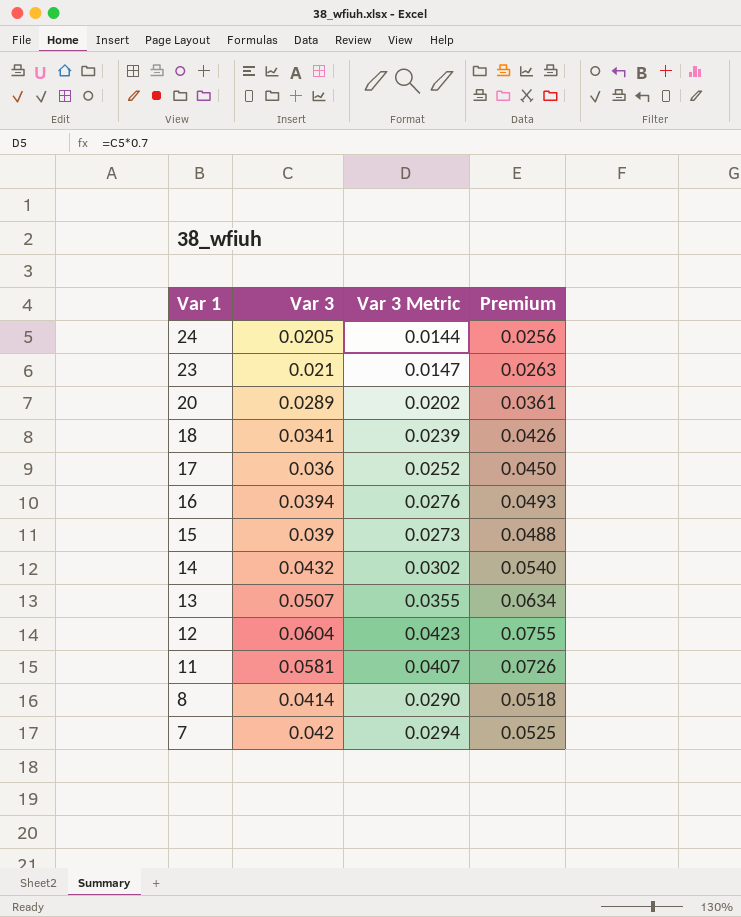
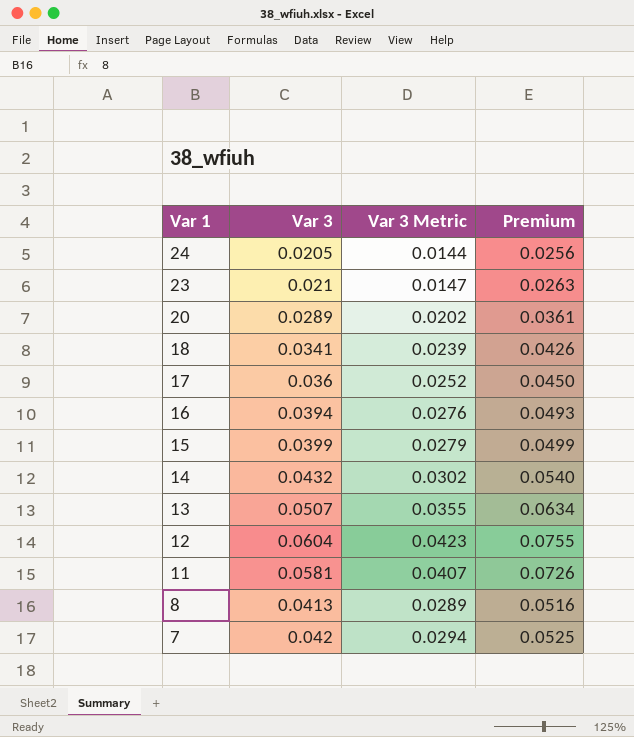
15 | Var 3: 0.039 -> 0.0399
15 | Var 3 Metric: 0.0273 -> 0.0279
15 | Premium: 0.0488 -> 0.0499
8 | Var 3: 0.0414 -> 0.0413
8 | Var 3 Metric: 0.0290 -> 0.0289
8 | Premium: 0.0518 -> 0.0516

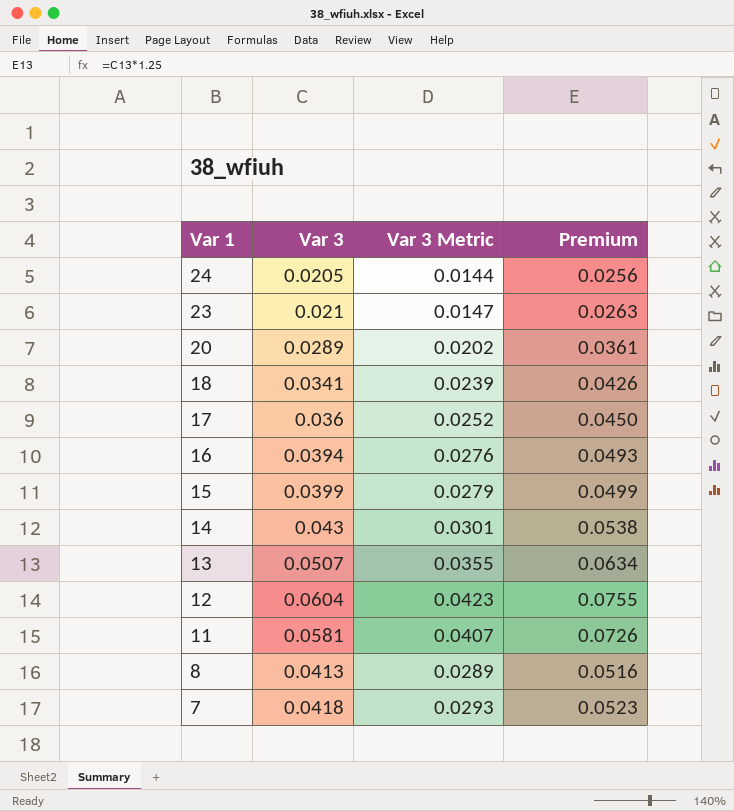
14 | Var 3: 0.0432 -> 0.043
14 | Var 3 Metric: 0.0302 -> 0.0301
14 | Premium: 0.0540 -> 0.0538
7 | Var 3: 0.042 -> 0.0418
7 | Var 3 Metric: 0.0294 -> 0.0293
7 | Premium: 0.0525 -> 0.0523

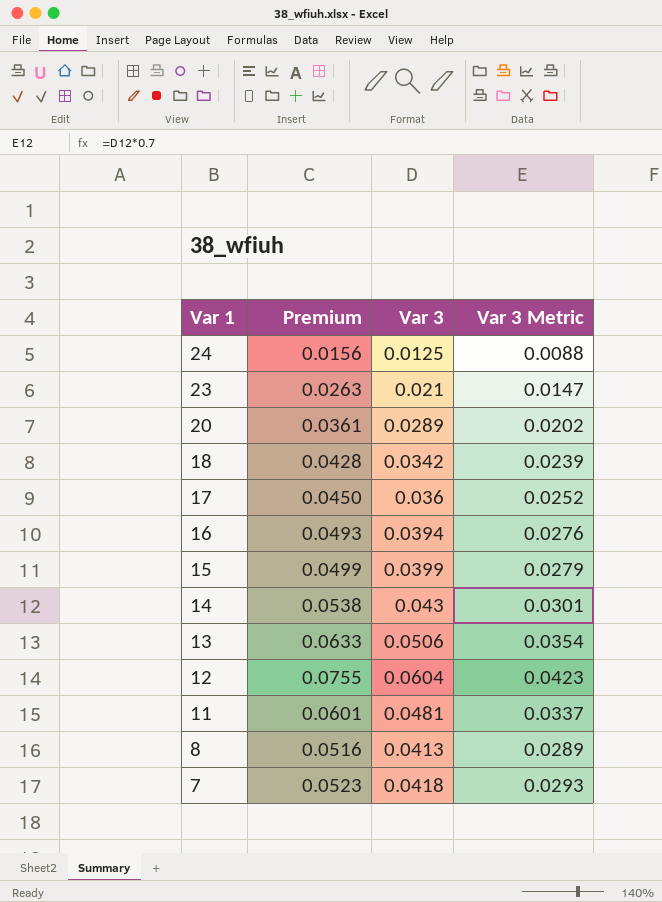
column Premium | position: 4 -> 2
24 | Premium: 0.0256 -> 0.0156
24 | Var 3: 0.0205 -> 0.0125
24 | Var 3 Metric: 0.0144 -> 0.0088
18 | Premium: 0.0426 -> 0.0428
18 | Var 3: 0.0341 -> 0.0342
13 | Premium: 0.0634 -> 0.0633
13 | Var 3: 0.0507 -> 0.0506
13 | Var 3 Metric: 0.0355 -> 0.0354
11 | Premium: 0.0726 -> 0.0601
11 | Var 3: 0.0581 -> 0.0481
11 | Var 3 Metric: 0.0407 -> 0.0337

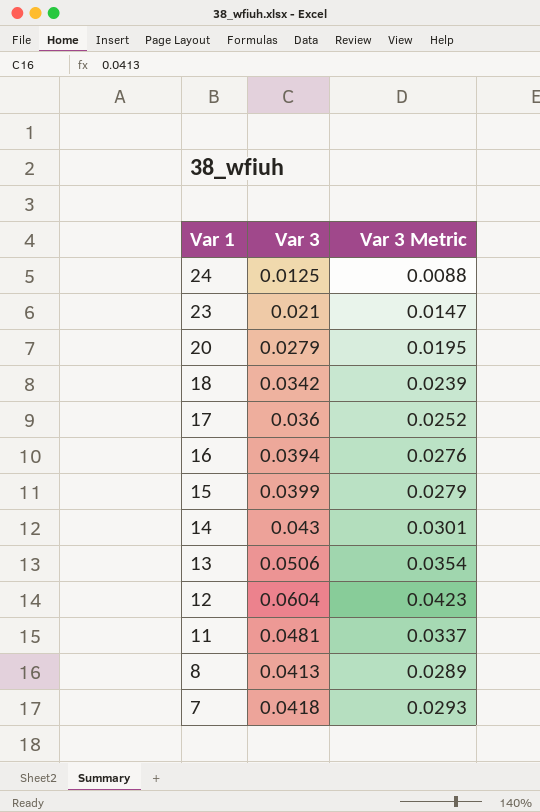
column Premium | formula: [Var 3] * 1.25 -> none
20 | Var 3: 0.0289 -> 0.0279
20 | Var 3 Metric: 0.0202 -> 0.0195

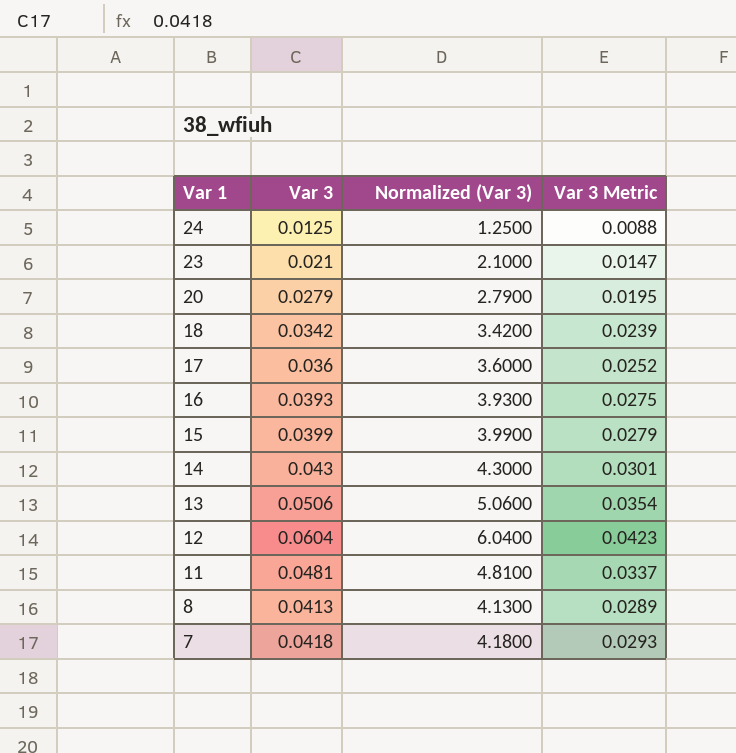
column Normalized (Var 3) | formula: none -> [Var 3] * 100
16 | Var 3: 0.0394 -> 0.0393
16 | Var 3 Metric: 0.0276 -> 0.0275

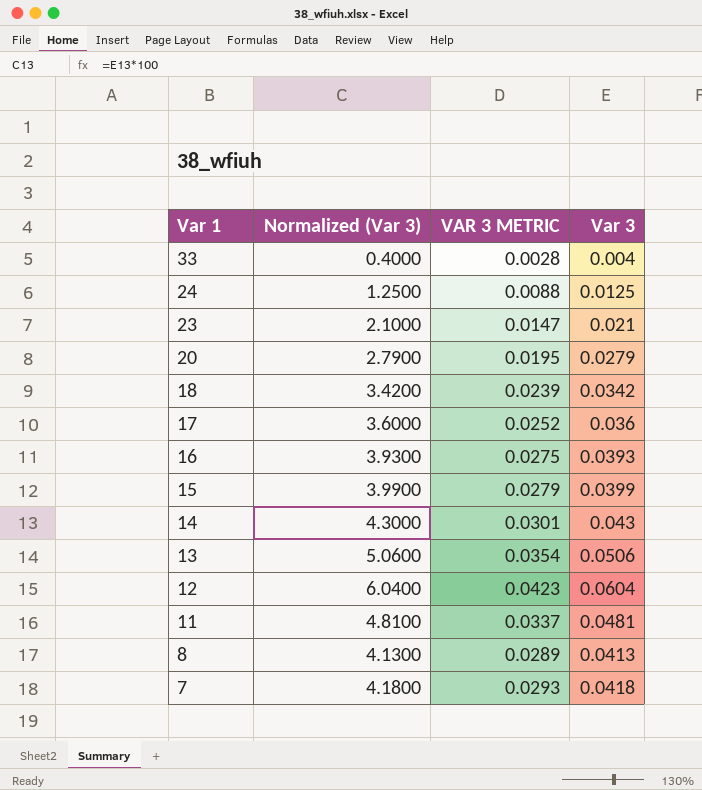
column name: Var 3 Metric -> VAR 3 METRIC
column Var 3 | position: 2 -> 4
row 33: none -> 0.4000 | 0.0028 | 0.004

